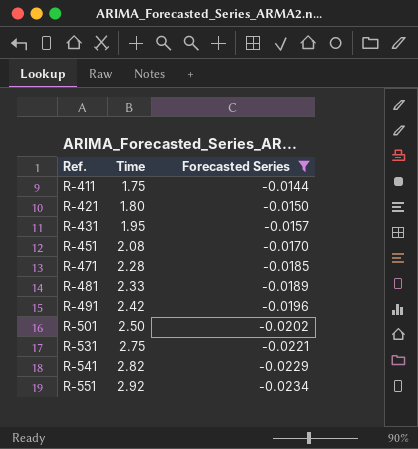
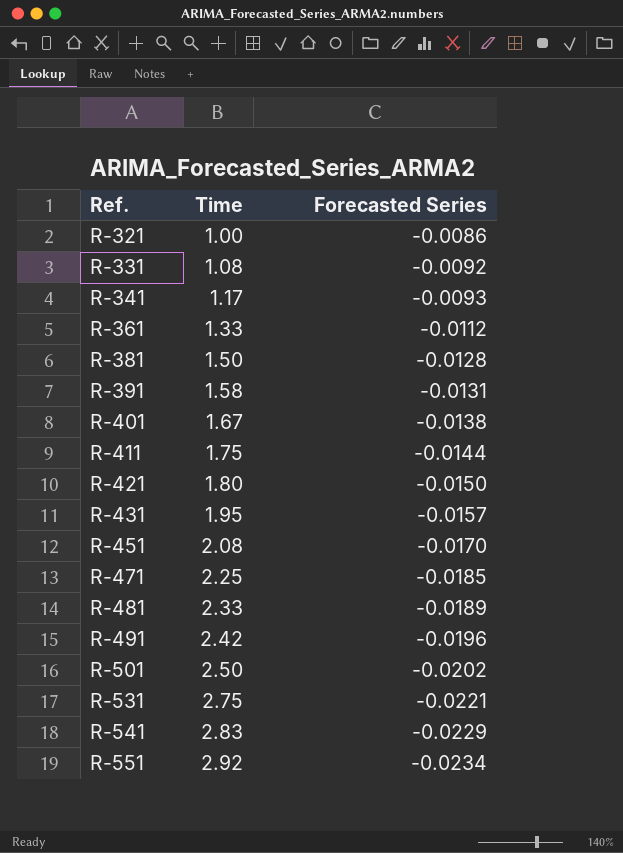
filter: Forecasted Series <= -0.0144 -> none
R-471 | Time: 2.28 -> 2.25
R-541 | Time: 2.82 -> 2.83

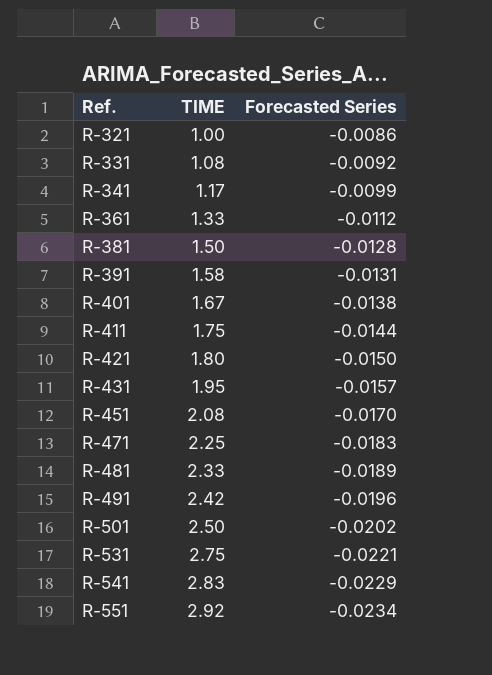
column name: Time -> TIME
R-341 | Forecasted Series: -0.0093 -> -0.0099
R-471 | Forecasted Series: -0.0185 -> -0.0183

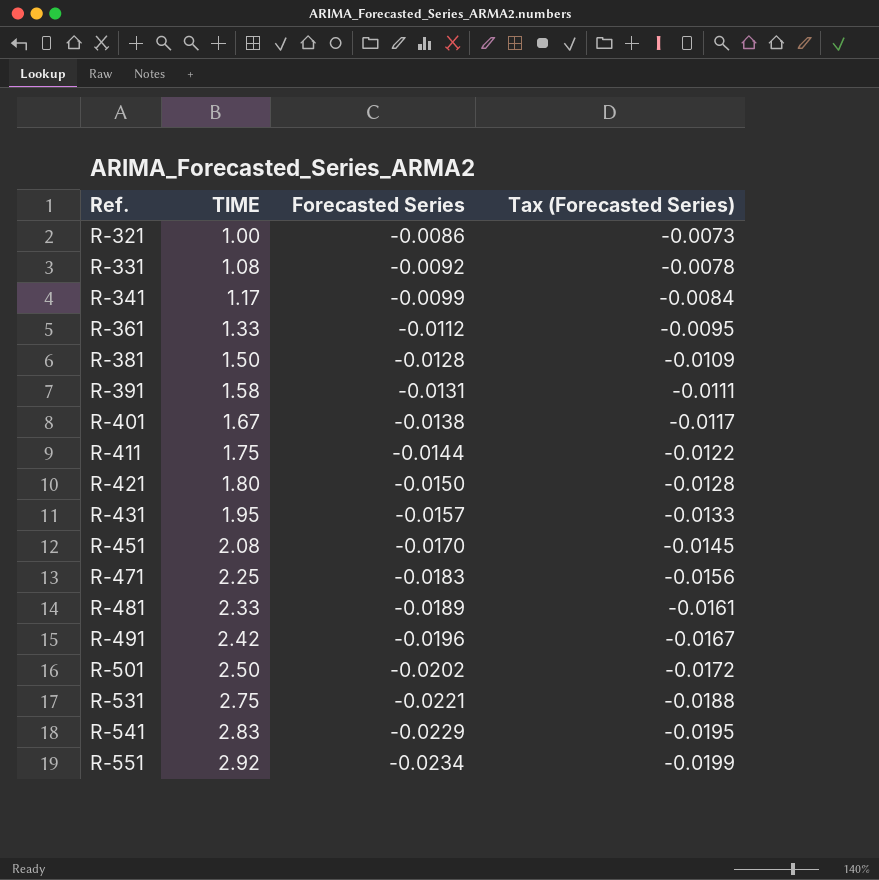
column Tax (Forecasted Series) | formula: none -> [Forecasted Series] * 0.85

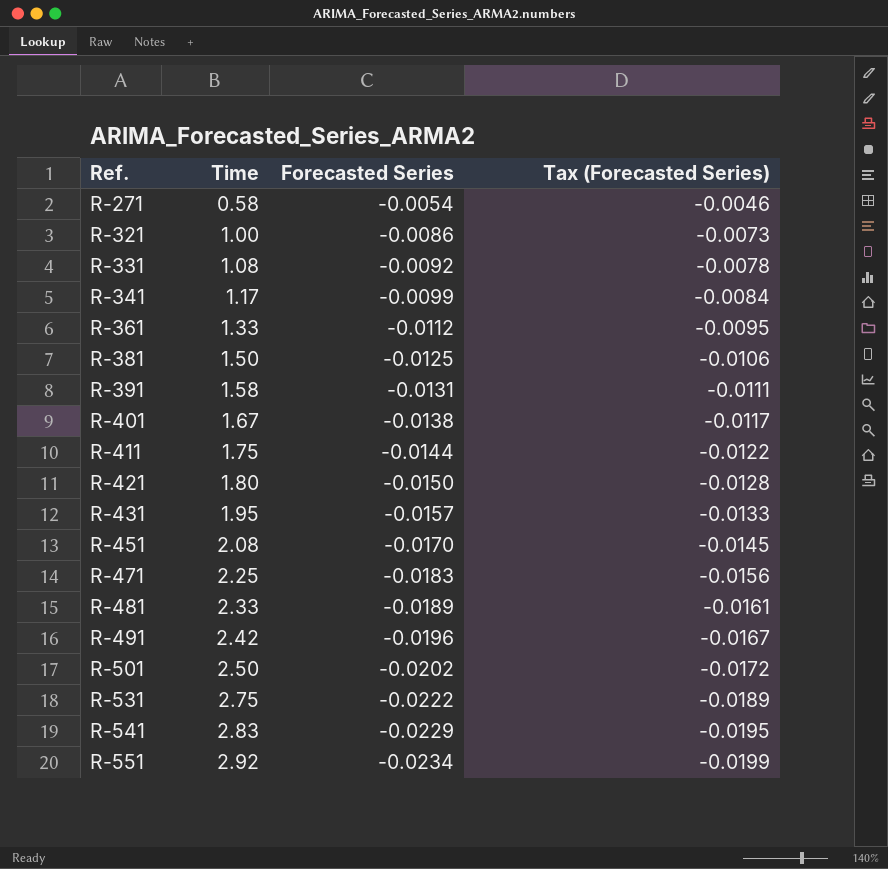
column name: TIME -> Time
row R-271: none -> 0.58 | -0.0054 | -0.0046
R-381 | Forecasted Series: -0.0128 -> -0.0125
R-381 | Tax (Forecasted Series): -0.0109 -> -0.0106
R-531 | Forecasted Series: -0.0221 -> -0.0222
R-531 | Tax (Forecasted Series): -0.0188 -> -0.0189

